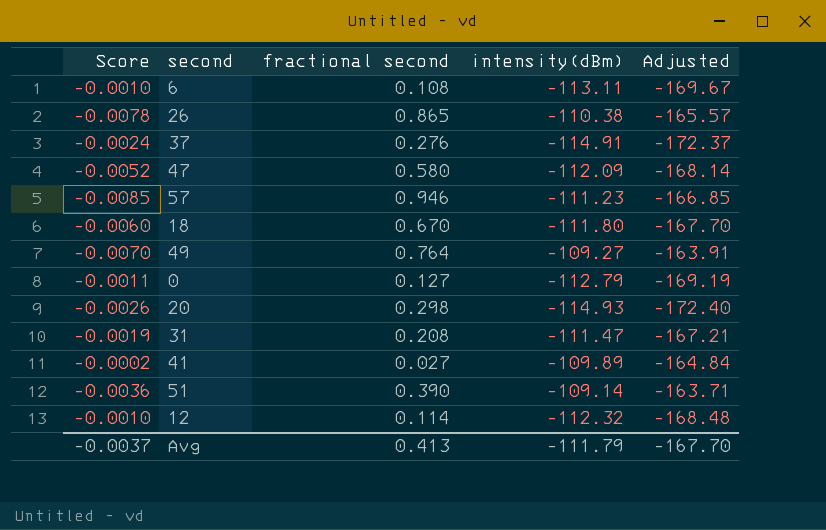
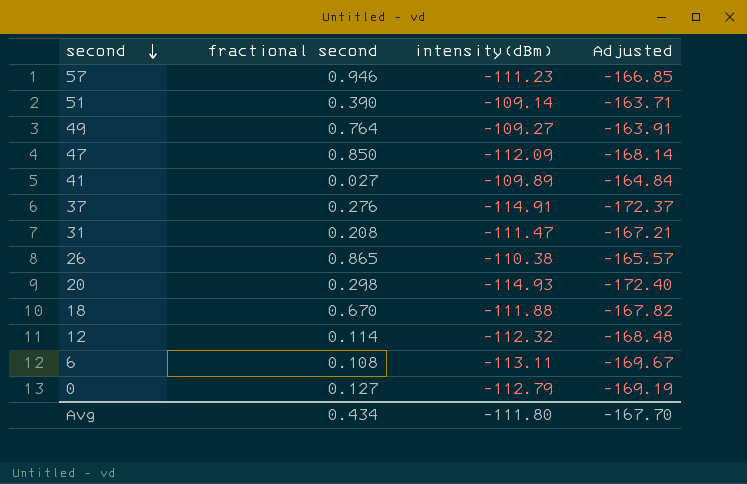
row order: none -> second descending
column Score | formula: [fractional second] / [intensity(dBm)] -> none
47 | fractional second: 0.580 -> 0.850
18 | intensity(dBm): -111.80 -> -111.88
18 | Adjusted: -167.70 -> -167.82
Avg | fractional second: 0.413 -> 0.434
Avg | intensity(dBm): -111.79 -> -111.80

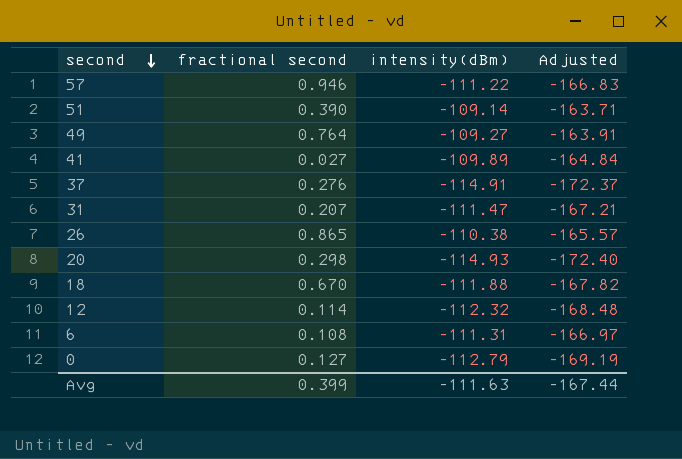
row 47: 0.850 | -112.09 | -168.14 -> none
57 | intensity(dBm): -111.23 -> -111.22
57 | Adjusted: -166.85 -> -166.83
31 | fractional second: 0.208 -> 0.207
6 | intensity(dBm): -113.11 -> -111.31
6 | Adjusted: -169.67 -> -166.97
Avg | fractional second: 0.434 -> 0.399
Avg | intensity(dBm): -111.80 -> -111.63
Avg | Adjusted: -167.70 -> -167.44

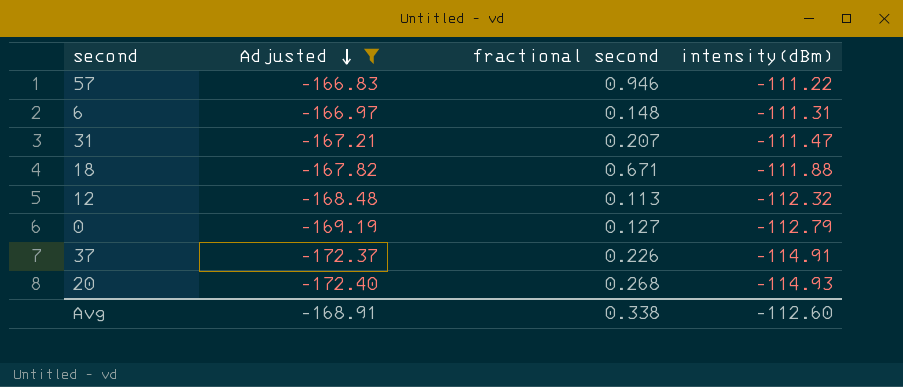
filter: none -> Adjusted <= -166.83
row order: second descending -> Adjusted descending
column Adjusted | position: 4 -> 2
6 | fractional second: 0.108 -> 0.148
18 | fractional second: 0.670 -> 0.671
12 | fractional second: 0.114 -> 0.113
37 | fractional second: 0.276 -> 0.226
20 | fractional second: 0.298 -> 0.268
Avg | Adjusted: -167.44 -> -168.91
Avg | fractional second: 0.399 -> 0.338
Avg | intensity(dBm): -111.63 -> -112.60

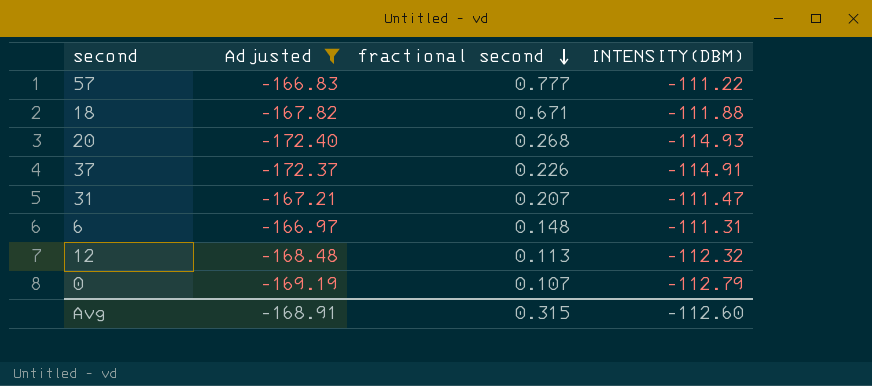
row order: Adjusted descending -> fractional second descending
column name: intensity(dBm) -> INTENSITY(DBM)
57 | fractional second: 0.946 -> 0.777
0 | fractional second: 0.127 -> 0.107
Avg | fractional second: 0.338 -> 0.315

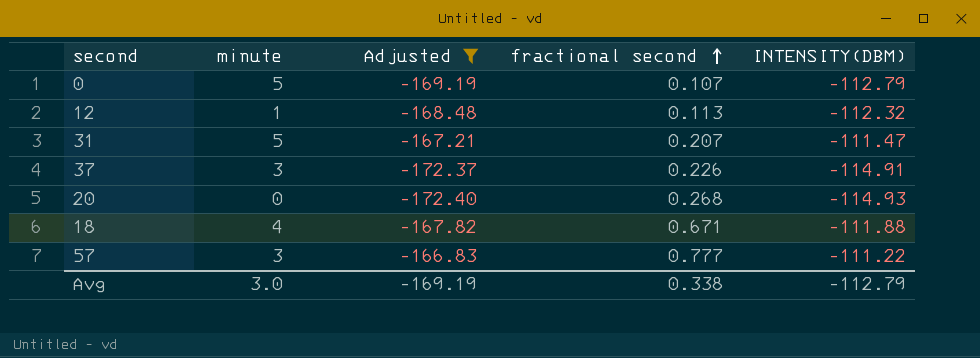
row order: fractional second descending -> fractional second ascending
column minute | position: none -> 2
row 6: -166.97 | 0.148 | -111.31 -> none
Avg | Adjusted: -168.91 -> -169.19
Avg | fractional second: 0.315 -> 0.338
Avg | INTENSITY(DBM): -112.60 -> -112.79

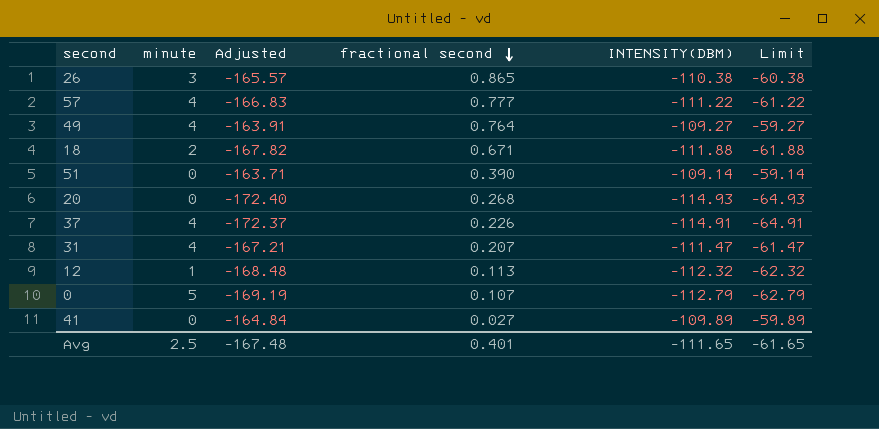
filter: Adjusted <= -166.83 -> none
row order: fractional second ascending -> fractional second descending
column Limit | formula: none -> [INTENSITY(DBM)] + 50
57 | minute: 3 -> 4
18 | minute: 4 -> 2
37 | minute: 3 -> 4
31 | minute: 5 -> 4
Avg | minute: 3.0 -> 2.5
Avg | Adjusted: -169.19 -> -167.48
Avg | fractional second: 0.338 -> 0.401
Avg | INTENSITY(DBM): -112.79 -> -111.65

